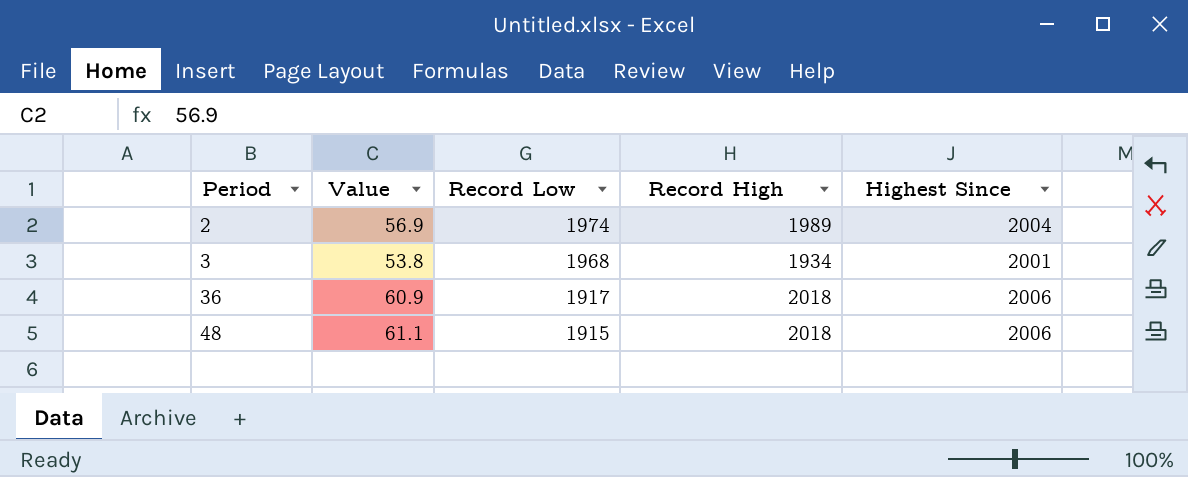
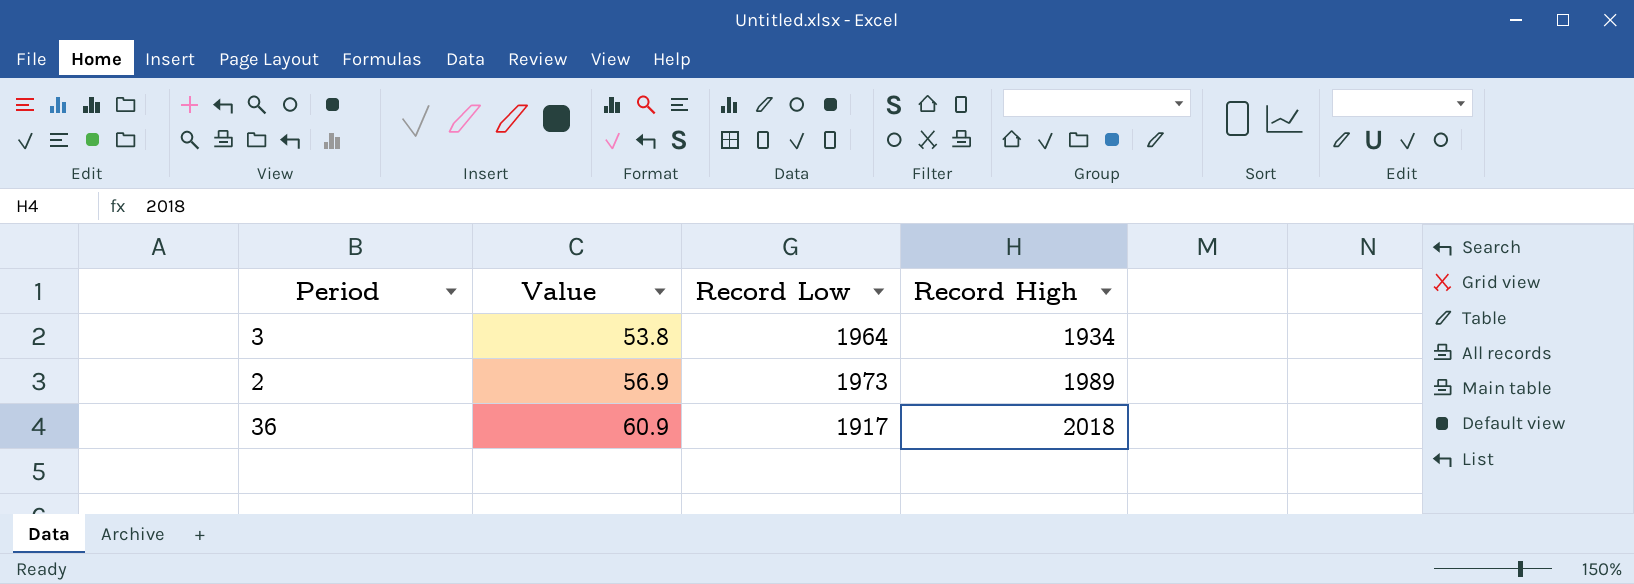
row order: Period ascending -> Value ascending
column Highest Since | position: 5 -> none
row 48: 61.1 | 1915 | 2018 | 2006 -> none
3 | Record Low: 1968 -> 1964
2 | Record Low: 1974 -> 1973

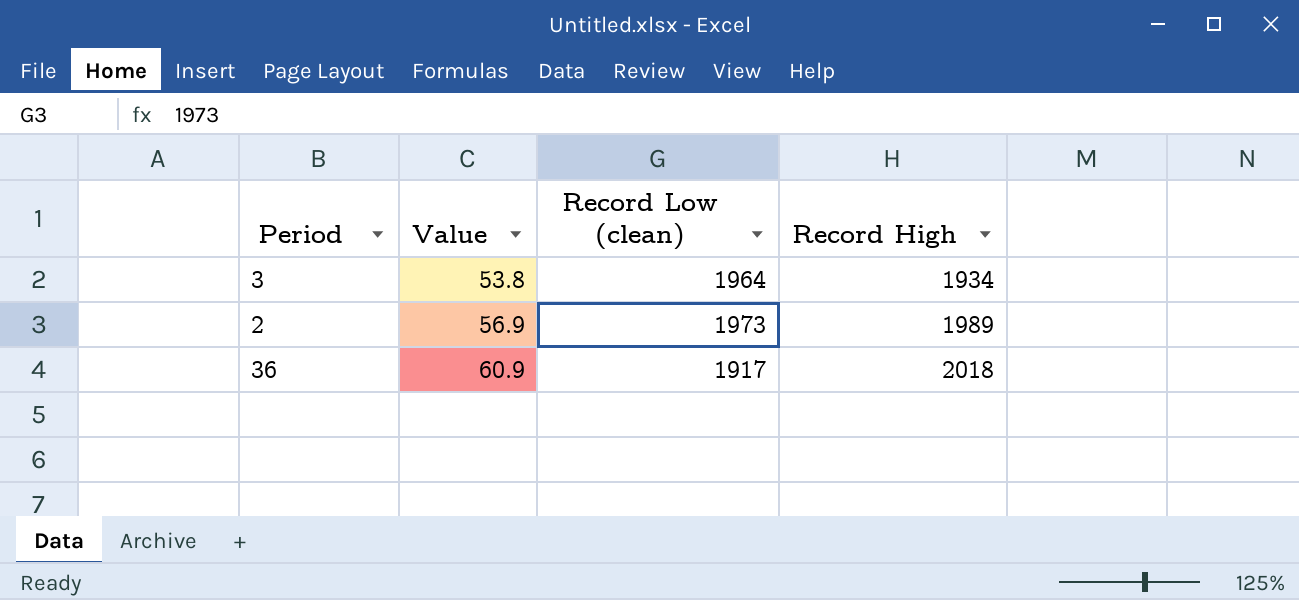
column name: Record Low -> Record Low (clean)

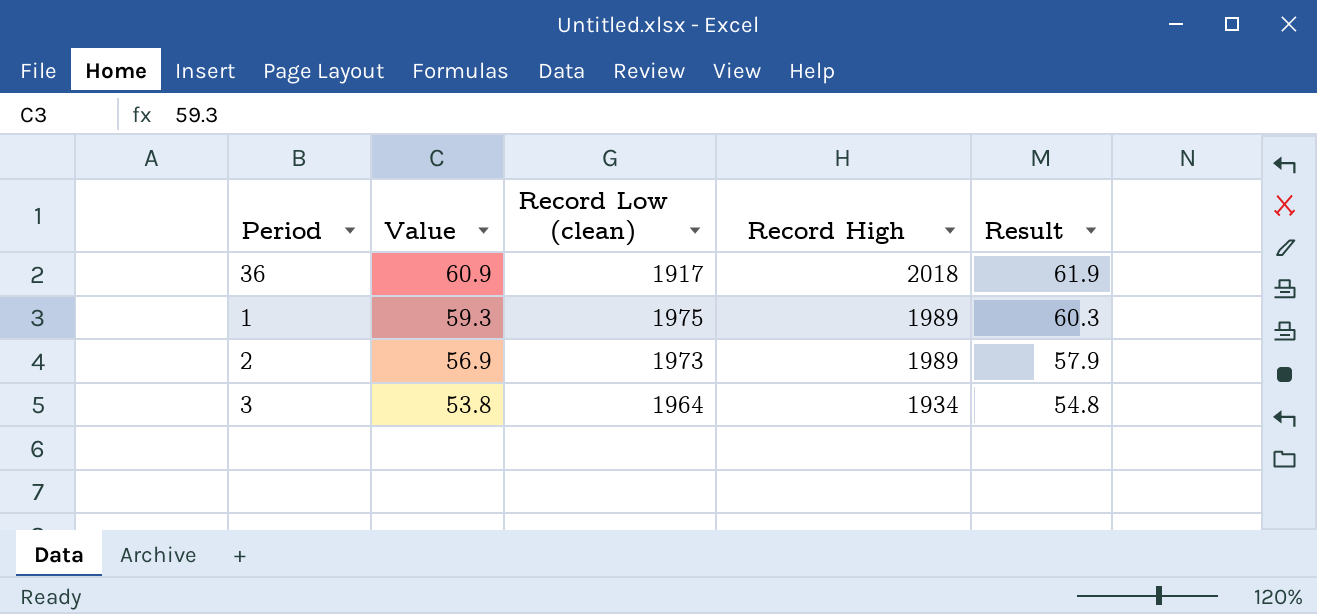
row order: Value ascending -> Value descending
column Result | formula: none -> [Value] + 1
row 1: none -> 59.3 | 1975 | 1989 | 60.3

